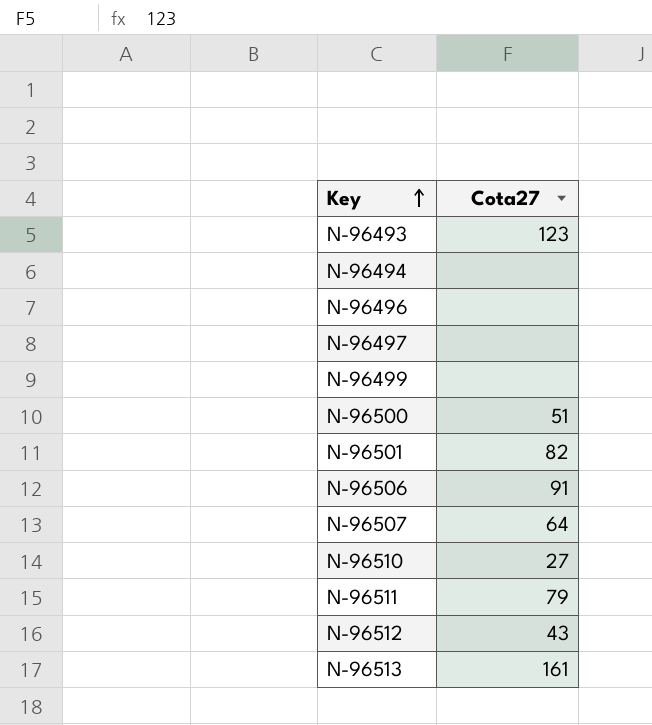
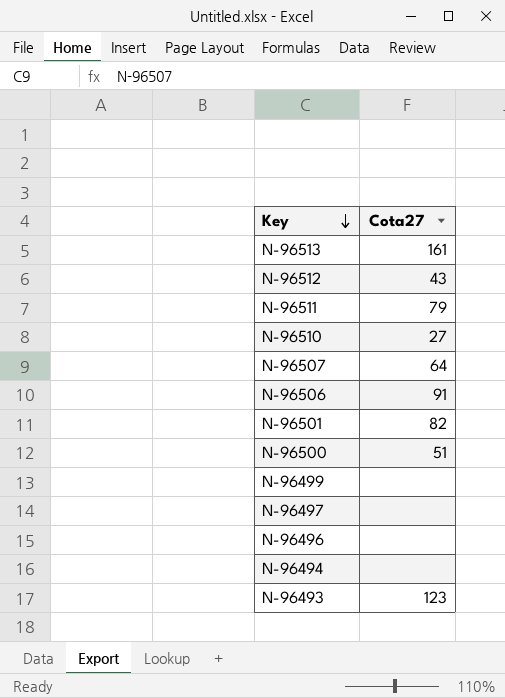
row order: Key ascending -> Key descending

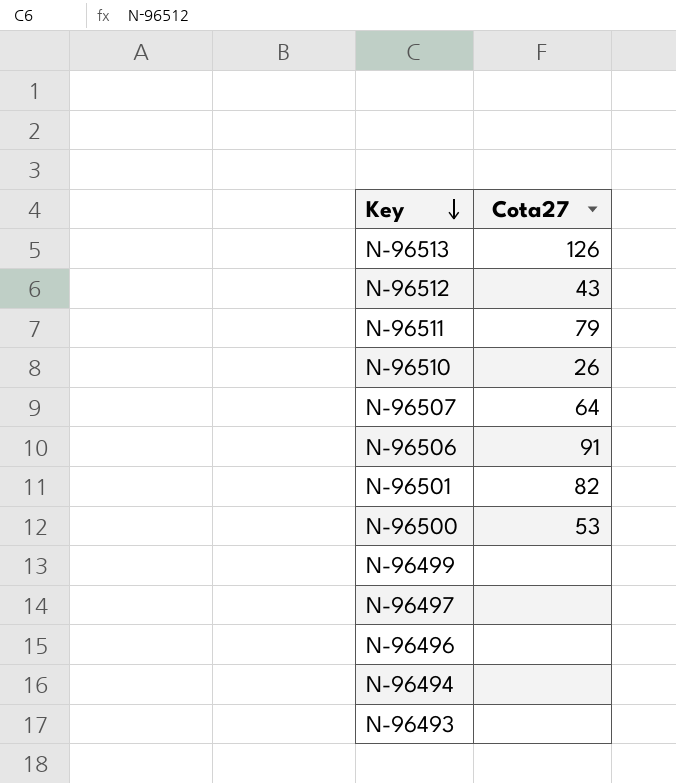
N-96513 | Cota27: 161 -> 126
N-96510 | Cota27: 27 -> 26
N-96500 | Cota27: 51 -> 53
N-96493 | Cota27: 123 -> none

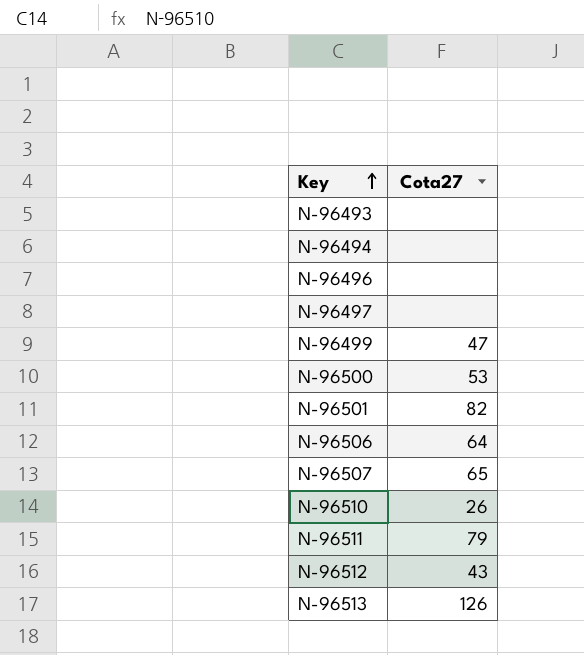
row order: Key descending -> Key ascending
N-96499 | Cota27: none -> 47
N-96506 | Cota27: 91 -> 64
N-96507 | Cota27: 64 -> 65

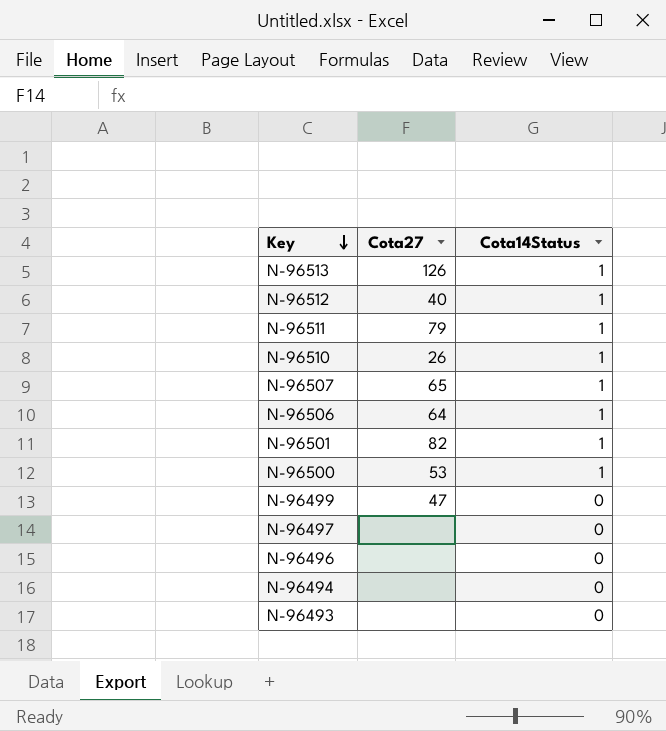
row order: Key ascending -> Key descending
column Cota14Status | position: none -> 3
N-96512 | Cota27: 43 -> 40

